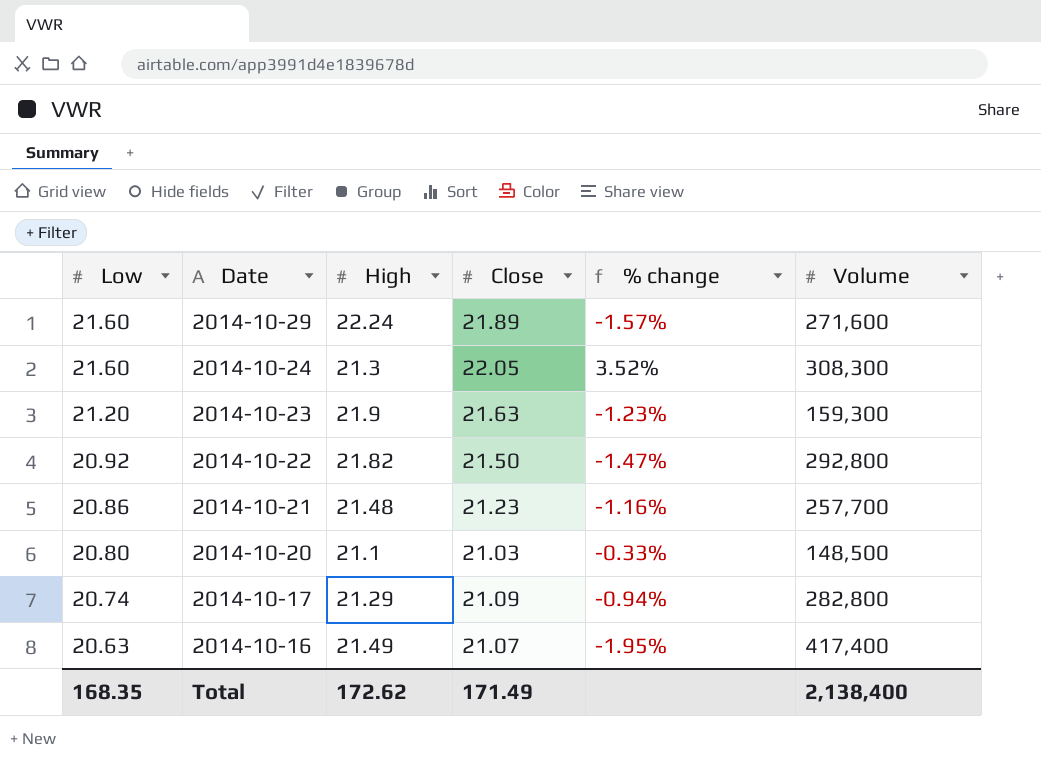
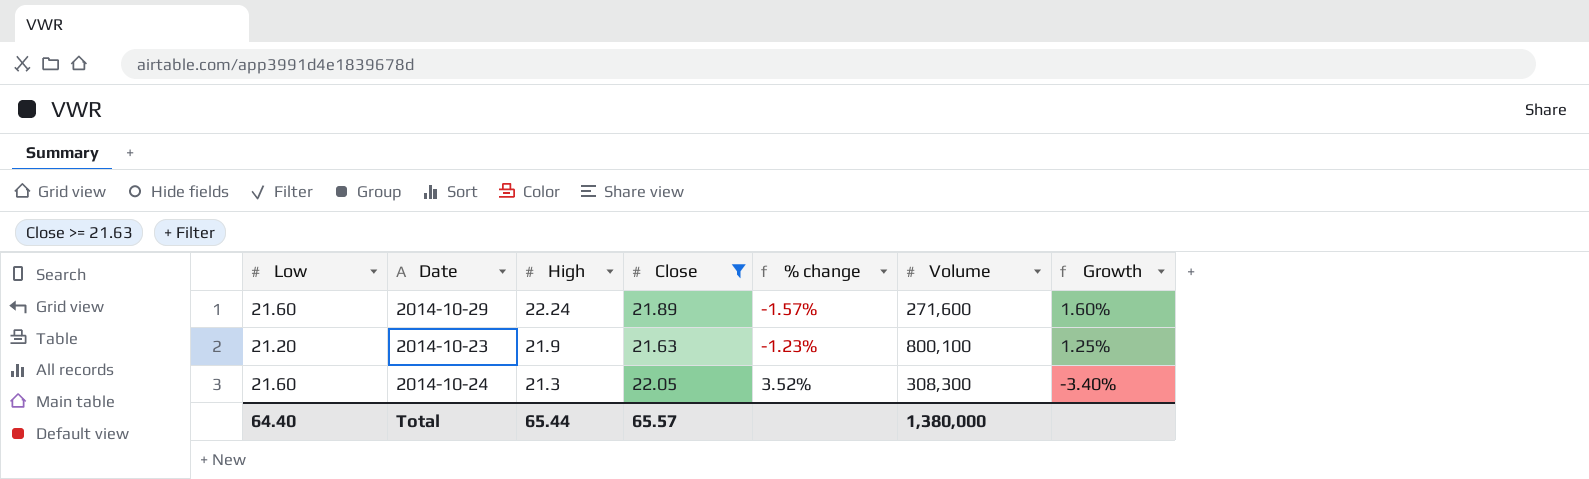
filter: none -> Close >= 21.63
row order: Low descending -> High descending
column Growth | formula: none -> ([High] - [Close]) / [Close]
2014-10-23 | Volume: 159,300 -> 800,100
Total | Low: 168.35 -> 64.40
Total | High: 172.62 -> 65.44
Total | Close: 171.49 -> 65.57
Total | Volume: 2,138,400 -> 1,380,000

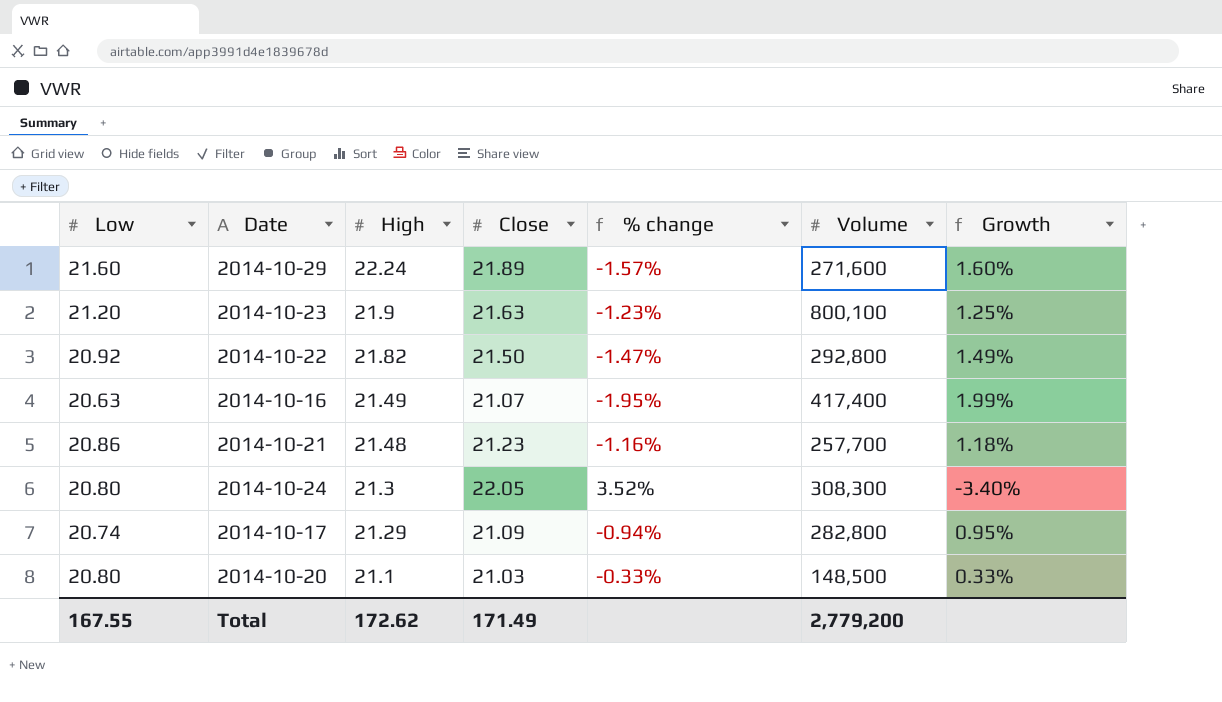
filter: Close >= 21.63 -> none
2014-10-24 | Low: 21.60 -> 20.80
Total | Low: 64.40 -> 167.55
Total | High: 65.44 -> 172.62
Total | Close: 65.57 -> 171.49
Total | Volume: 1,380,000 -> 2,779,200

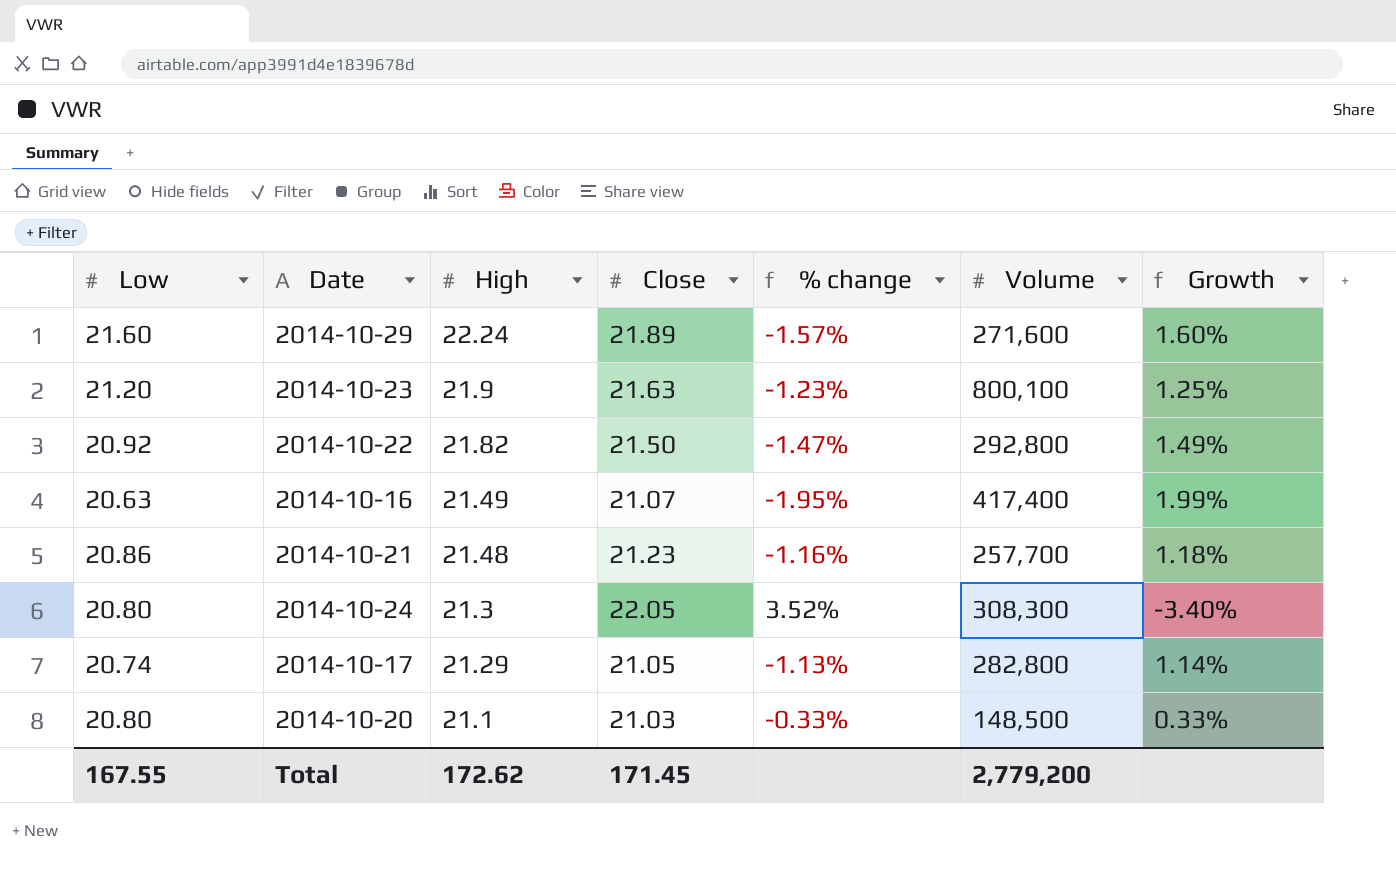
2014-10-17 | Close: 21.09 -> 21.05
2014-10-17 | % change: -0.94% -> -1.13%
2014-10-17 | Growth: 0.95% -> 1.14%
Total | Close: 171.49 -> 171.45

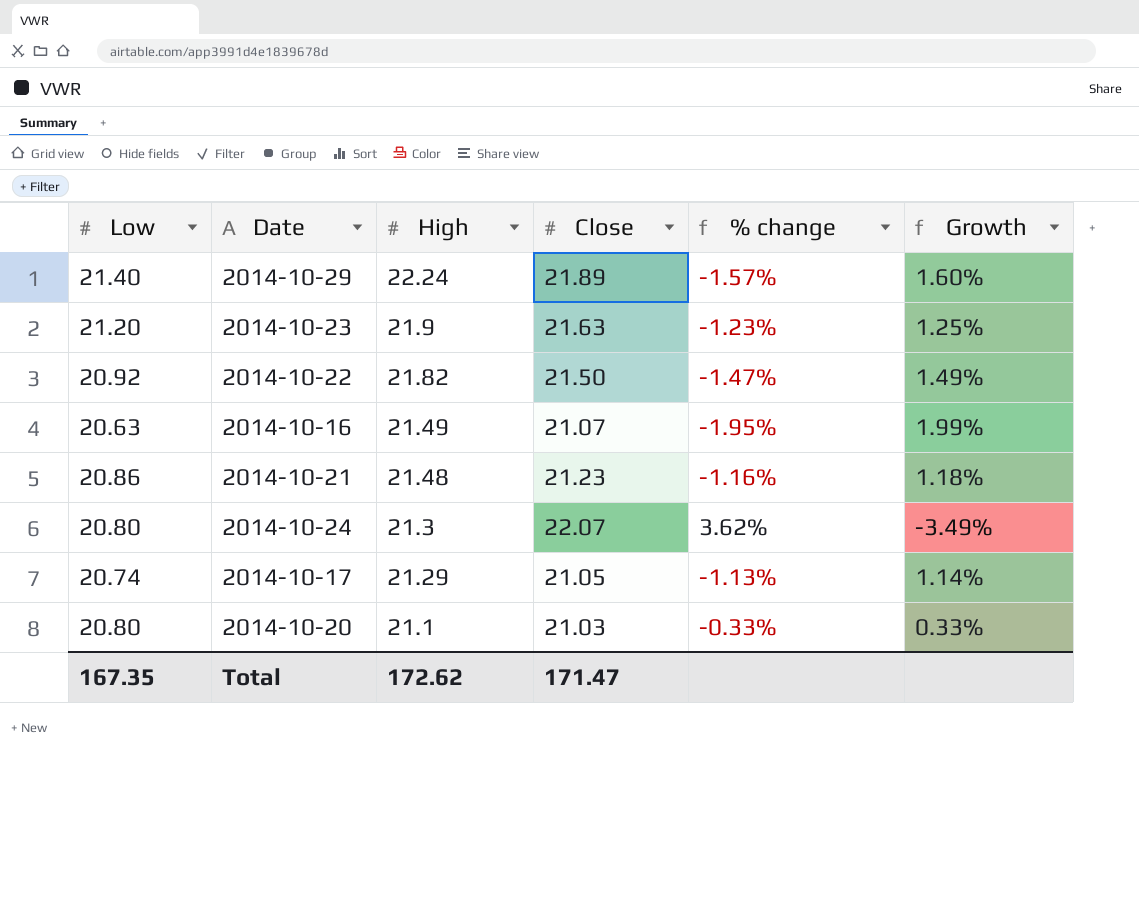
column Volume | position: 6 -> none
2014-10-29 | Low: 21.60 -> 21.40
2014-10-24 | Close: 22.05 -> 22.07
2014-10-24 | % change: 3.52% -> 3.62%
2014-10-24 | Growth: -3.40% -> -3.49%
Total | Low: 167.55 -> 167.35
Total | Close: 171.45 -> 171.47

